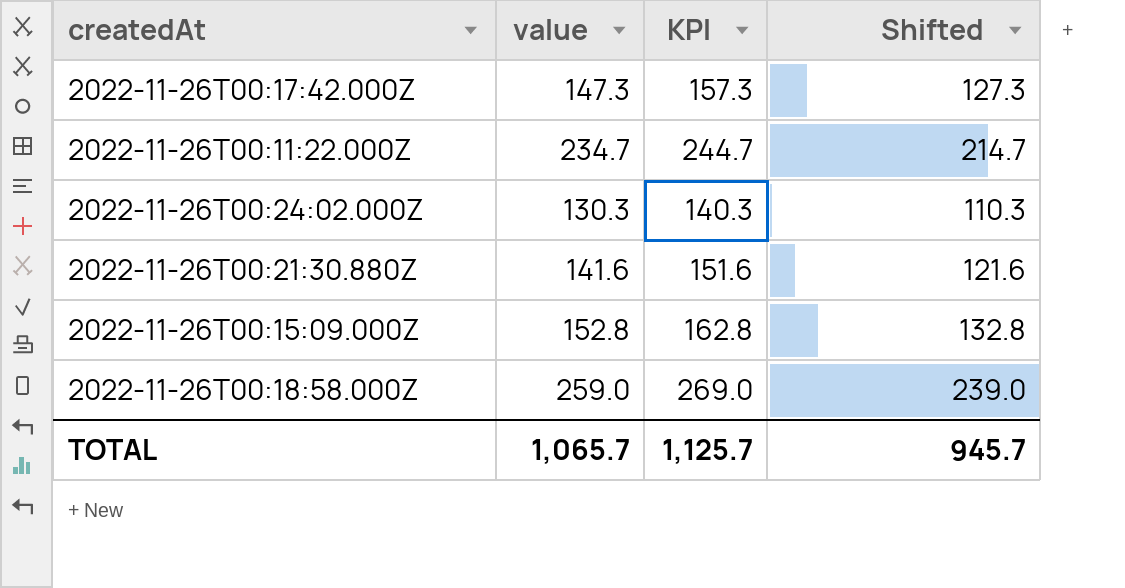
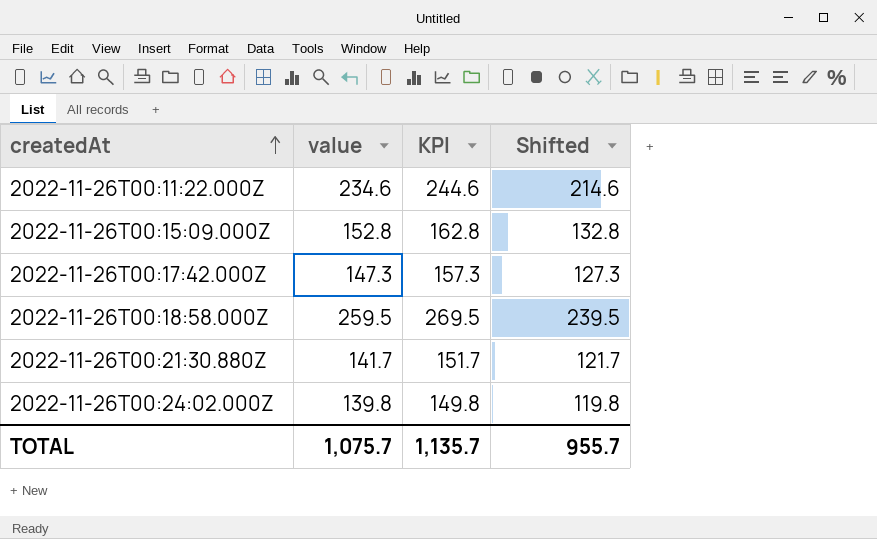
row order: none -> createdAt ascending
2022-11-26T00:11:22.000Z | value: 234.7 -> 234.6
2022-11-26T00:11:22.000Z | KPI: 244.7 -> 244.6
2022-11-26T00:11:22.000Z | Shifted: 214.7 -> 214.6
2022-11-26T00:18:58.000Z | value: 259.0 -> 259.5
2022-11-26T00:18:58.000Z | KPI: 269.0 -> 269.5
2022-11-26T00:18:58.000Z | Shifted: 239.0 -> 239.5
2022-11-26T00:21:30.880Z | value: 141.6 -> 141.7
2022-11-26T00:21:30.880Z | KPI: 151.6 -> 151.7
2022-11-26T00:21:30.880Z | Shifted: 121.6 -> 121.7
2022-11-26T00:24:02.000Z | value: 130.3 -> 139.8
2022-11-26T00:24:02.000Z | KPI: 140.3 -> 149.8
2022-11-26T00:24:02.000Z | Shifted: 110.3 -> 119.8
TOTAL | value: 1,065.7 -> 1,075.7
TOTAL | KPI: 1,125.7 -> 1,135.7
TOTAL | Shifted: 945.7 -> 955.7

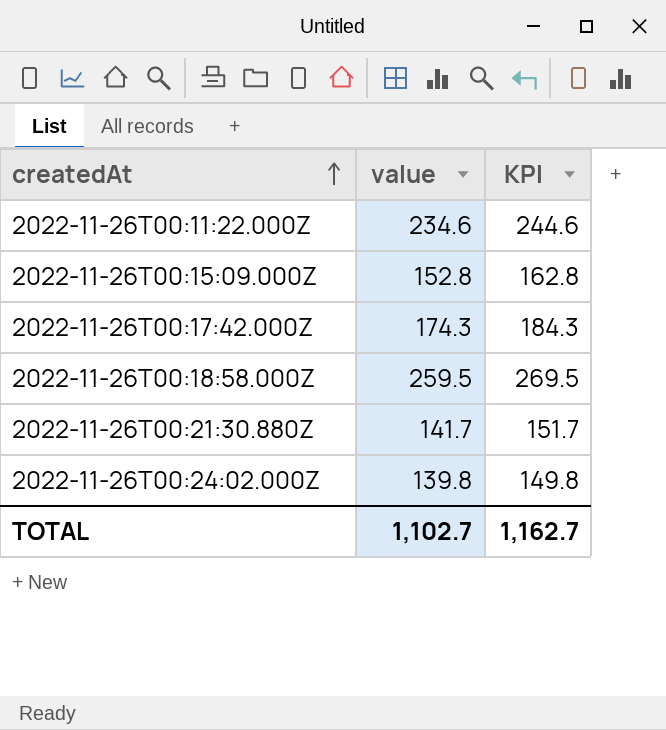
column Shifted | formula: [value] - 20 -> none
2022-11-26T00:17:42.000Z | value: 147.3 -> 174.3
2022-11-26T00:17:42.000Z | KPI: 157.3 -> 184.3
TOTAL | value: 1,075.7 -> 1,102.7
TOTAL | KPI: 1,135.7 -> 1,162.7

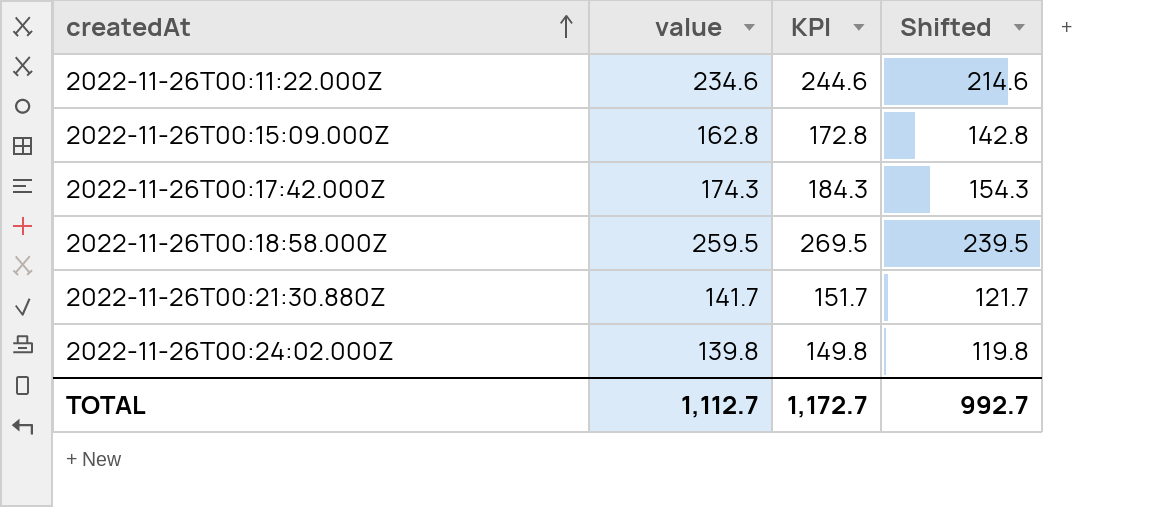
column Shifted | formula: none -> [value] - 20
2022-11-26T00:15:09.000Z | value: 152.8 -> 162.8
2022-11-26T00:15:09.000Z | KPI: 162.8 -> 172.8
TOTAL | value: 1,102.7 -> 1,112.7
TOTAL | KPI: 1,162.7 -> 1,172.7

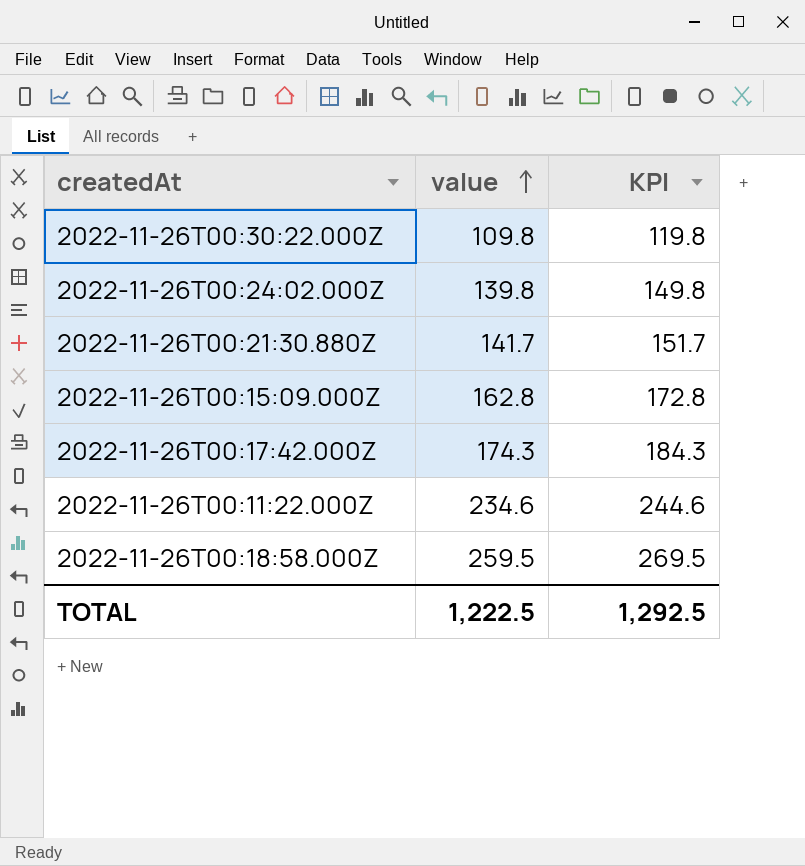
row order: createdAt ascending -> value ascending
column Shifted | formula: [value] - 20 -> none
row 2022-11-26T00:30:22.000Z: none -> 109.8 | 119.8
TOTAL | value: 1,112.7 -> 1,222.5
TOTAL | KPI: 1,172.7 -> 1,292.5

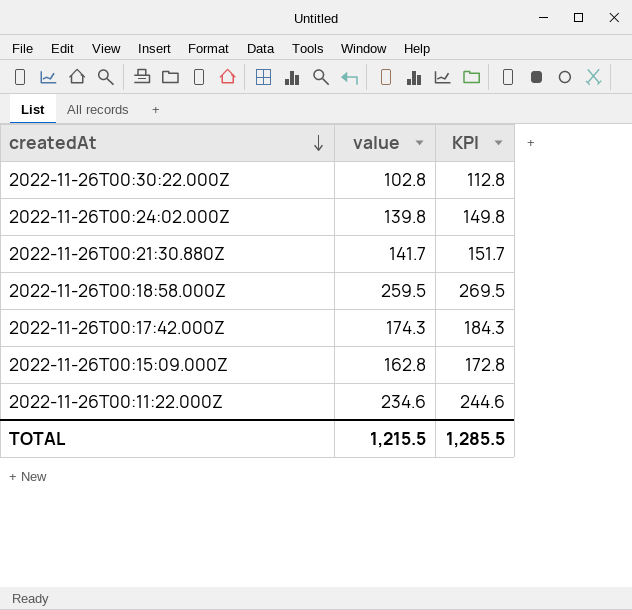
row order: value ascending -> createdAt descending
2022-11-26T00:30:22.000Z | value: 109.8 -> 102.8
2022-11-26T00:30:22.000Z | KPI: 119.8 -> 112.8
TOTAL | value: 1,222.5 -> 1,215.5
TOTAL | KPI: 1,292.5 -> 1,285.5

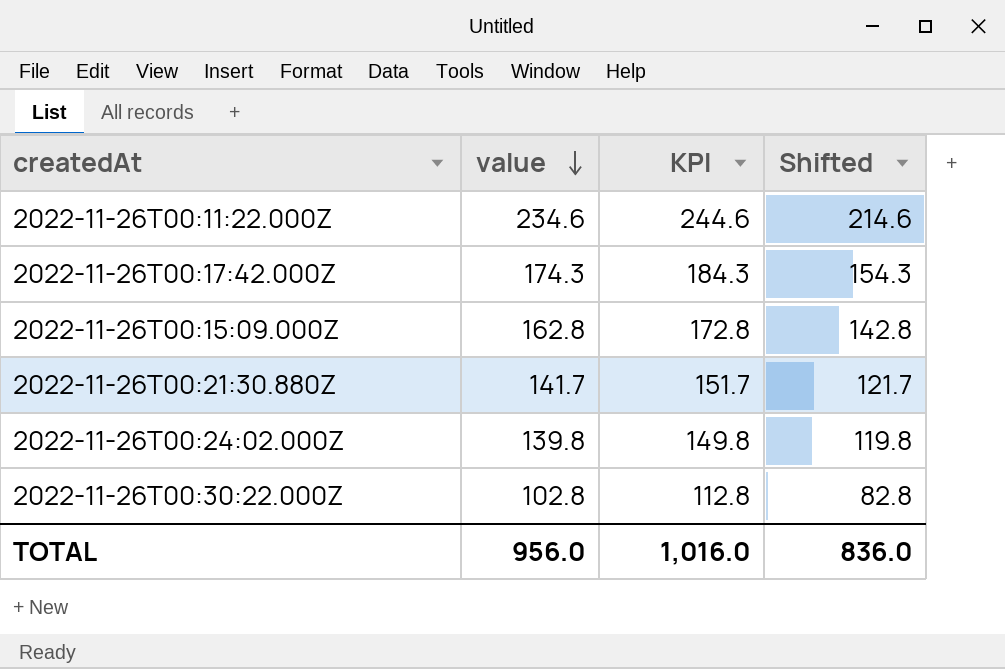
row order: createdAt descending -> value descending
column Shifted | formula: none -> [value] - 20
row 2022-11-26T00:18:58.000Z: 259.5 | 269.5 -> none
TOTAL | value: 1,215.5 -> 956.0
TOTAL | KPI: 1,285.5 -> 1,016.0

